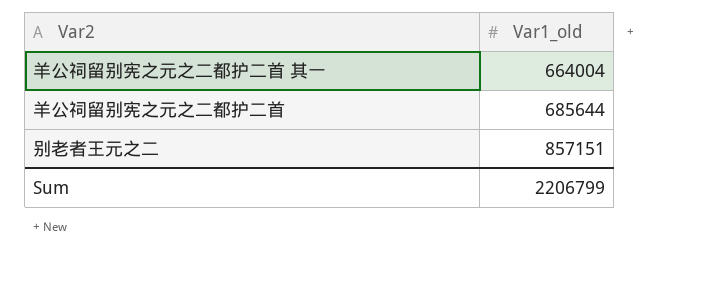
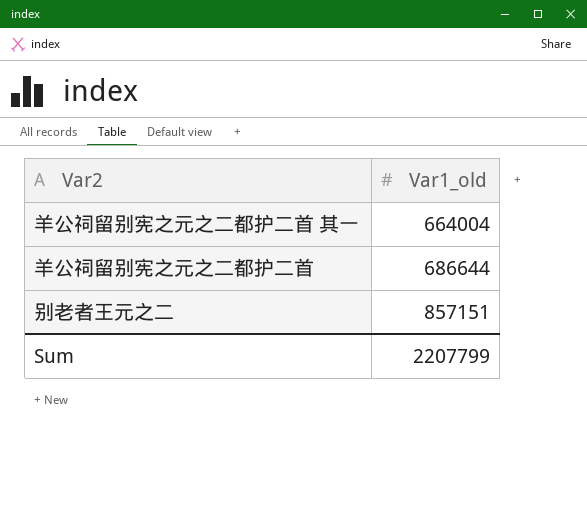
羊公祠留别宪之元之二都护二首 | Var1_old: 685644 -> 686644
Sum | Var1_old: 2206799 -> 2207799

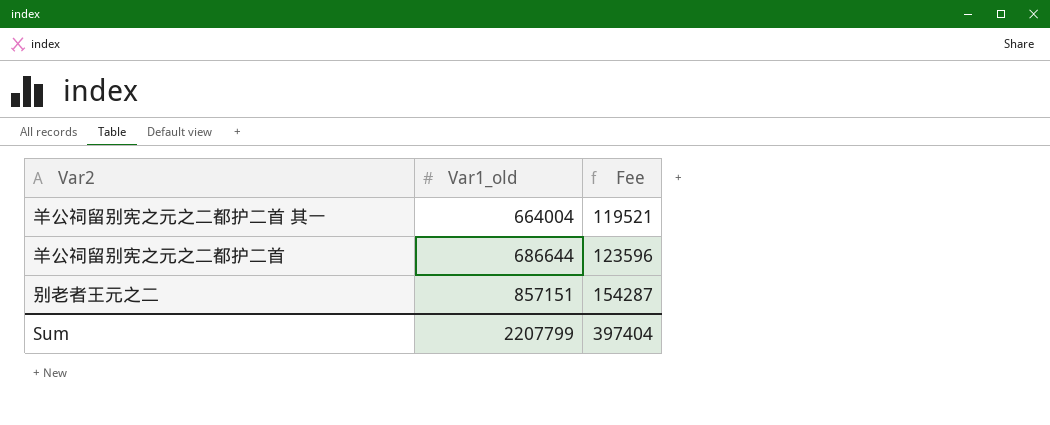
column Fee | formula: none -> [Var1_old] * 0.18

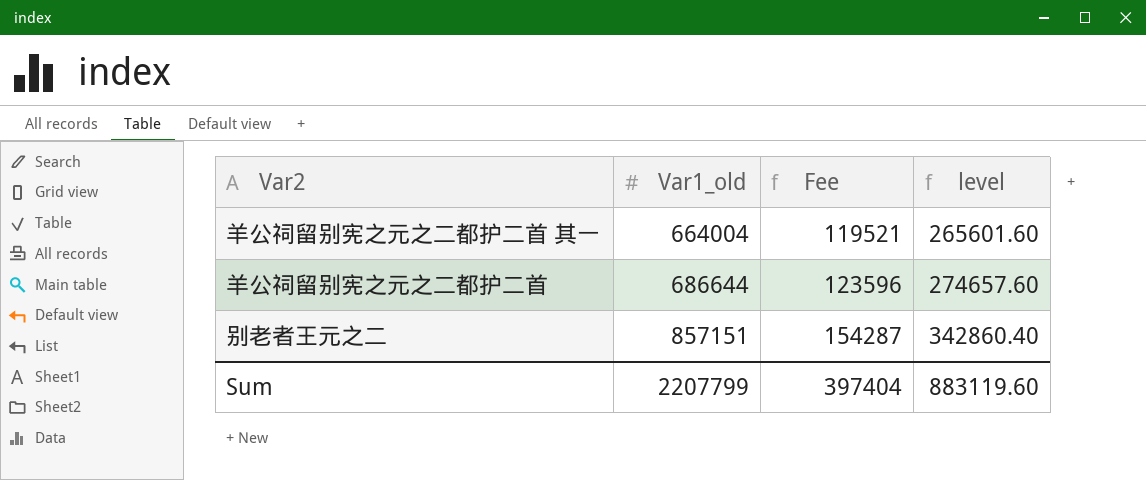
column level | formula: none -> [Var1_old] * 0.4

